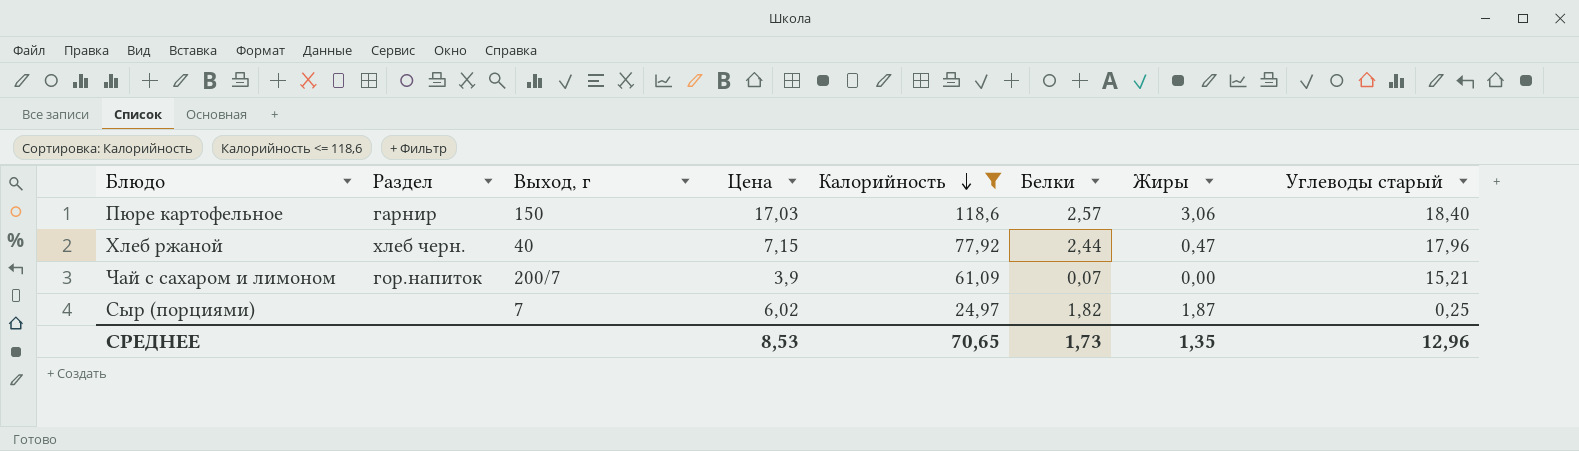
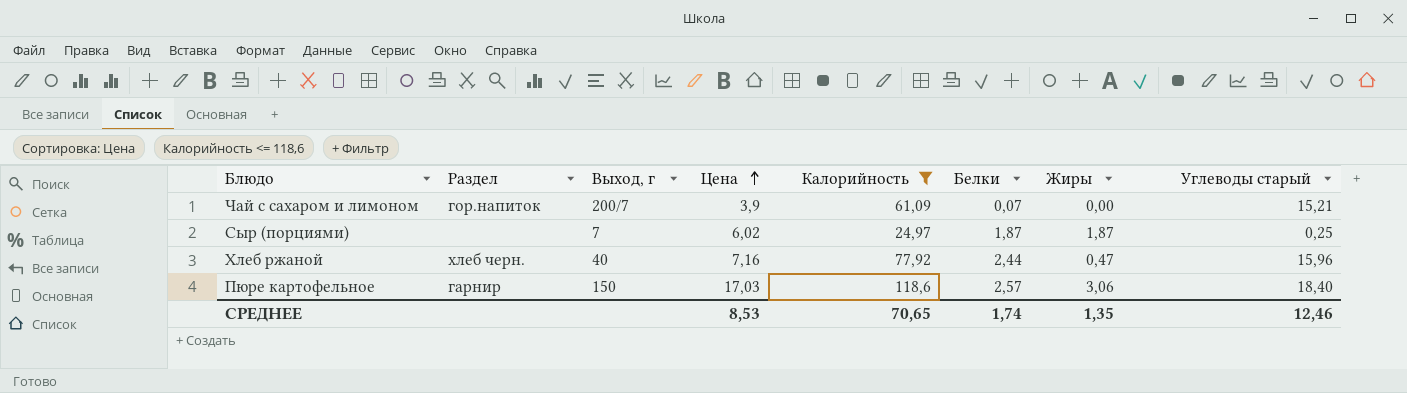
row order: Калорийность descending -> Цена ascending
Сыр (порциями) | Белки: 1,82 -> 1,87
Хлеб ржаной | Цена: 7,15 -> 7,16
Хлеб ржаной | Углеводы старый: 17,96 -> 15,96
СРЕДНЕЕ | Белки: 1,73 -> 1,74
СРЕДНЕЕ | Углеводы старый: 12,96 -> 12,46

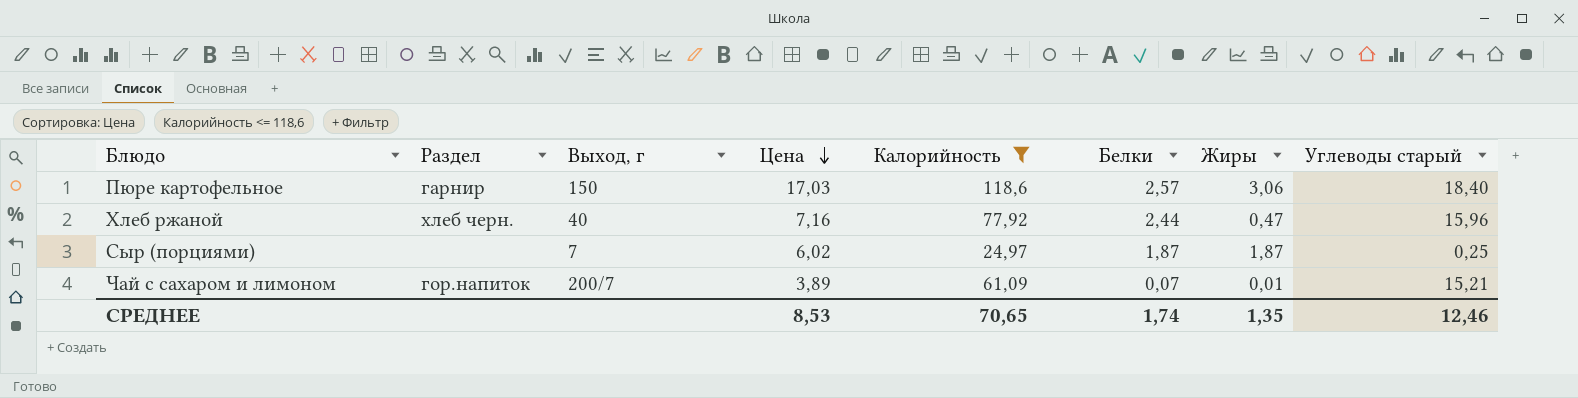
row order: Цена ascending -> Цена descending
Чай с сахаром и лимоном | Цена: 3,9 -> 3,89
Чай с сахаром и лимоном | Жиры: 0,00 -> 0,01

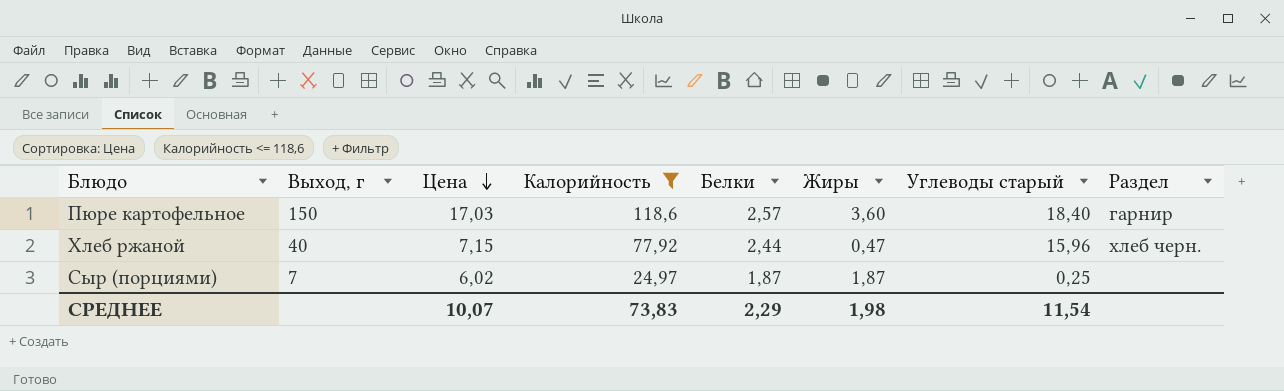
column Раздел | position: 2 -> 8
row Чай с сахаром и лимоном: гор.напиток | 200/7 | 3,89 | 61,09 | 0,07 | 0,01 | 15,21 -> none
Пюре картофельное | Жиры: 3,06 -> 3,60
Хлеб ржаной | Цена: 7,16 -> 7,15
СРЕДНЕЕ | Цена: 8,53 -> 10,07
СРЕДНЕЕ | Калорийность: 70,65 -> 73,83
СРЕДНЕЕ | Белки: 1,74 -> 2,29
СРЕДНЕЕ | Жиры: 1,35 -> 1,98
СРЕДНЕЕ | Углеводы старый: 12,46 -> 11,54

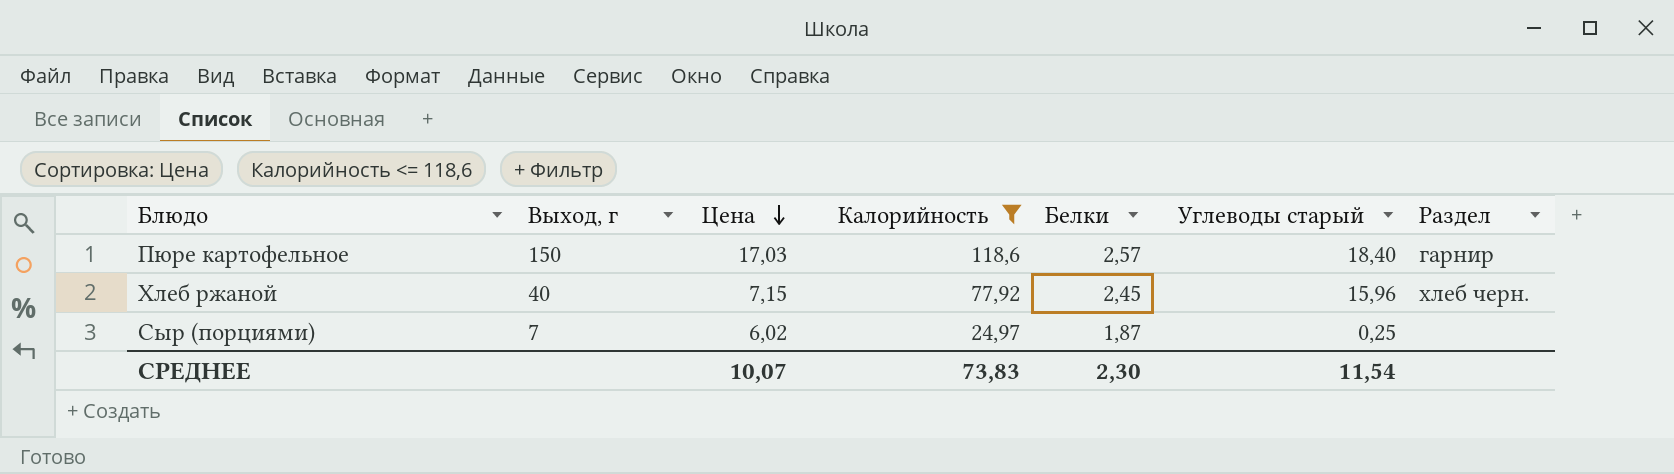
column Жиры | position: 6 -> none
Хлеб ржаной | Белки: 2,44 -> 2,45
СРЕДНЕЕ | Белки: 2,29 -> 2,30

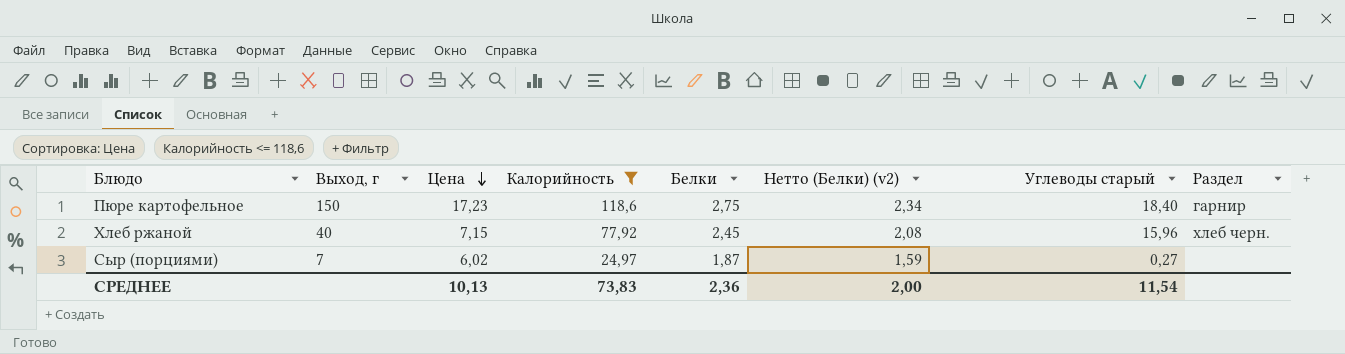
column Нетто (Белки) (v2) | formula: none -> [Белки] * 0,85
Пюре картофельное | Цена: 17,03 -> 17,23
Пюре картофельное | Белки: 2,57 -> 2,75
Сыр (порциями) | Углеводы старый: 0,25 -> 0,27
СРЕДНЕЕ | Цена: 10,07 -> 10,13
СРЕДНЕЕ | Белки: 2,30 -> 2,36

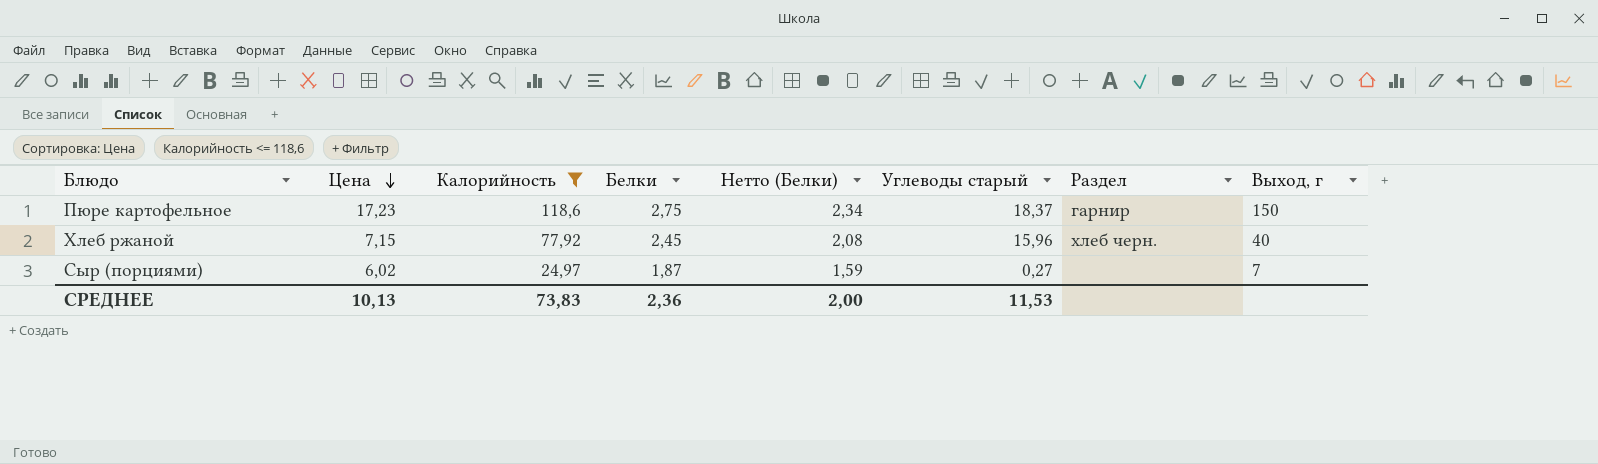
column name: Нетто (Белки) (v2) -> Нетто (Белки)
column Выход, г | position: 2 -> 8
Пюре картофельное | Углеводы старый: 18,40 -> 18,37
СРЕДНЕЕ | Углеводы старый: 11,54 -> 11,53

